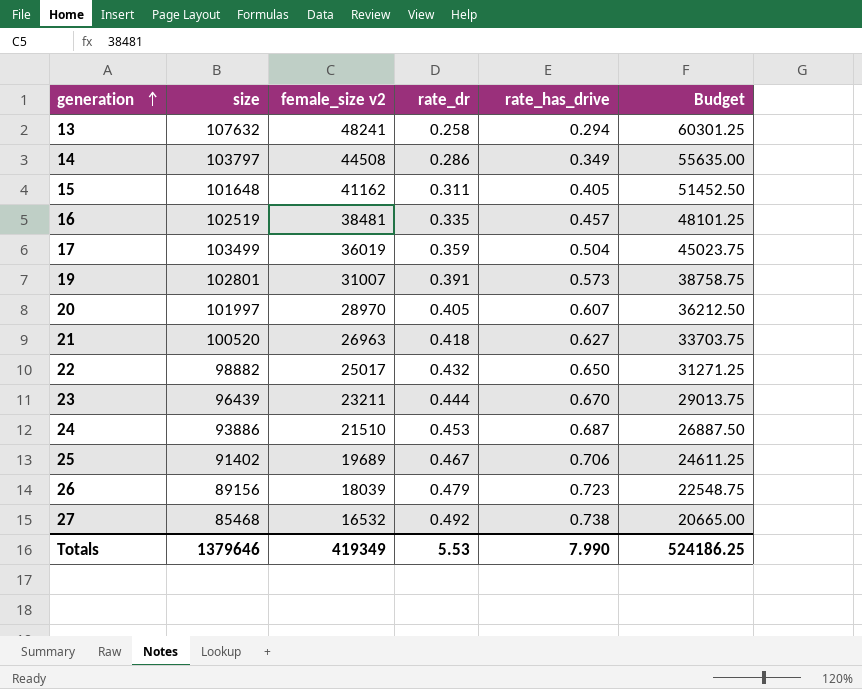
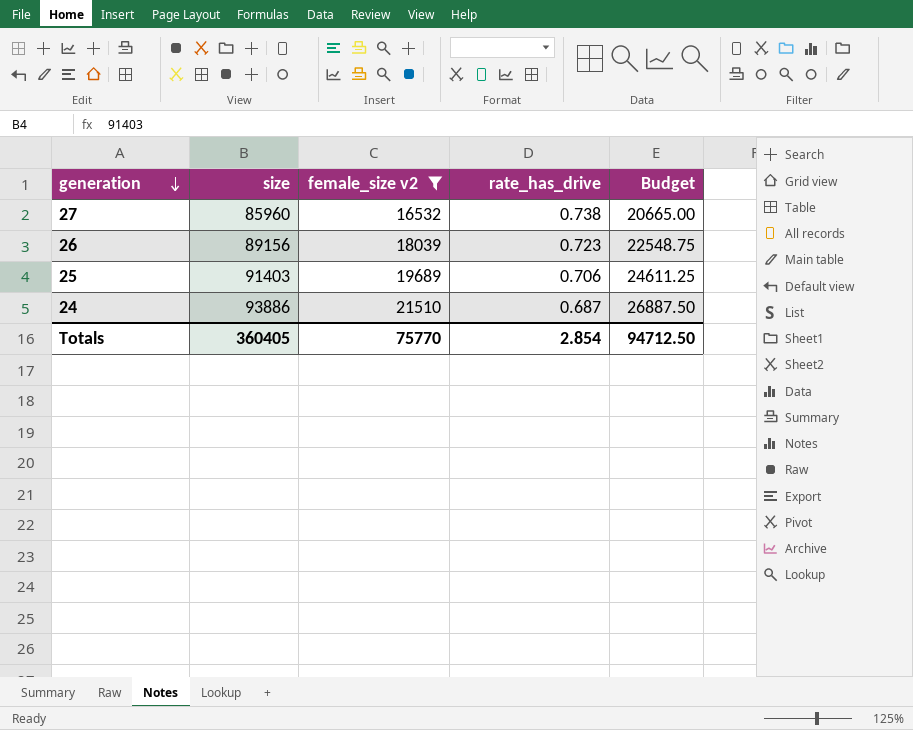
filter: none -> female_size v2 <= 21510
row order: generation ascending -> generation descending
column rate_dr | position: 4 -> none
27 | size: 85468 -> 85960
25 | size: 91402 -> 91403
Totals | size: 1379646 -> 360405
Totals | female_size v2: 419349 -> 75770
Totals | rate_has_drive: 7.990 -> 2.854
Totals | Budget: 524186.25 -> 94712.50

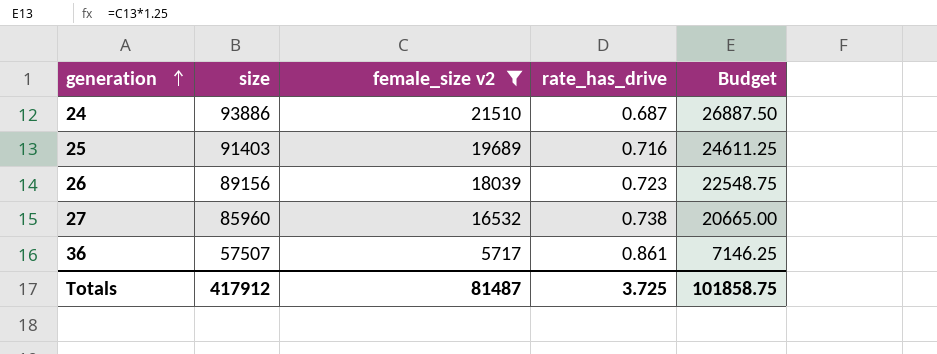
row order: generation descending -> generation ascending
25 | rate_has_drive: 0.706 -> 0.716
row 36: none -> 57507 | 5717 | 0.861 | 7146.25
Totals | size: 360405 -> 417912
Totals | female_size v2: 75770 -> 81487
Totals | rate_has_drive: 2.854 -> 3.725
Totals | Budget: 94712.50 -> 101858.75

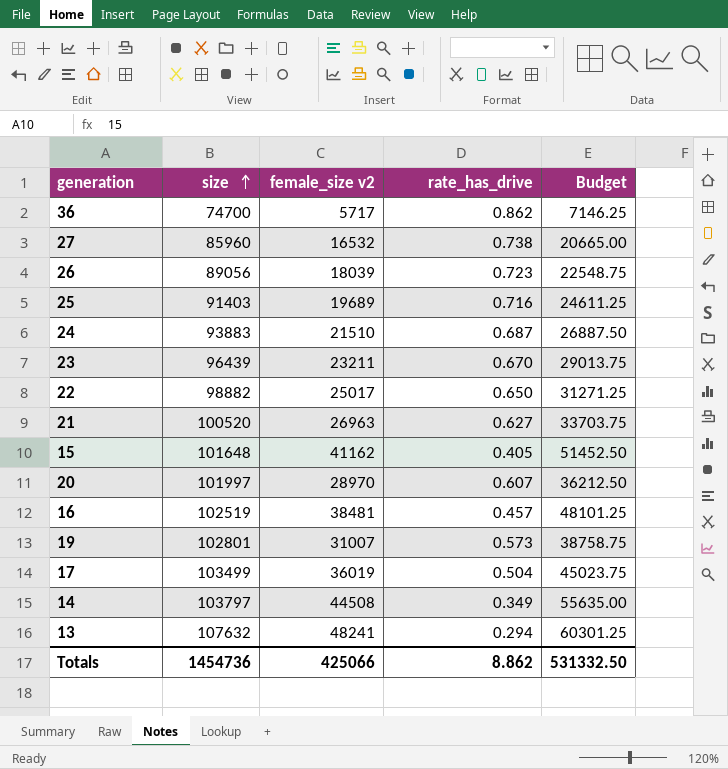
filter: female_size v2 <= 21510 -> none
row order: generation ascending -> size ascending
36 | size: 57507 -> 74700
36 | rate_has_drive: 0.861 -> 0.862
26 | size: 89156 -> 89056
24 | size: 93886 -> 93883
Totals | size: 417912 -> 1454736
Totals | female_size v2: 81487 -> 425066
Totals | rate_has_drive: 3.725 -> 8.862
Totals | Budget: 101858.75 -> 531332.50

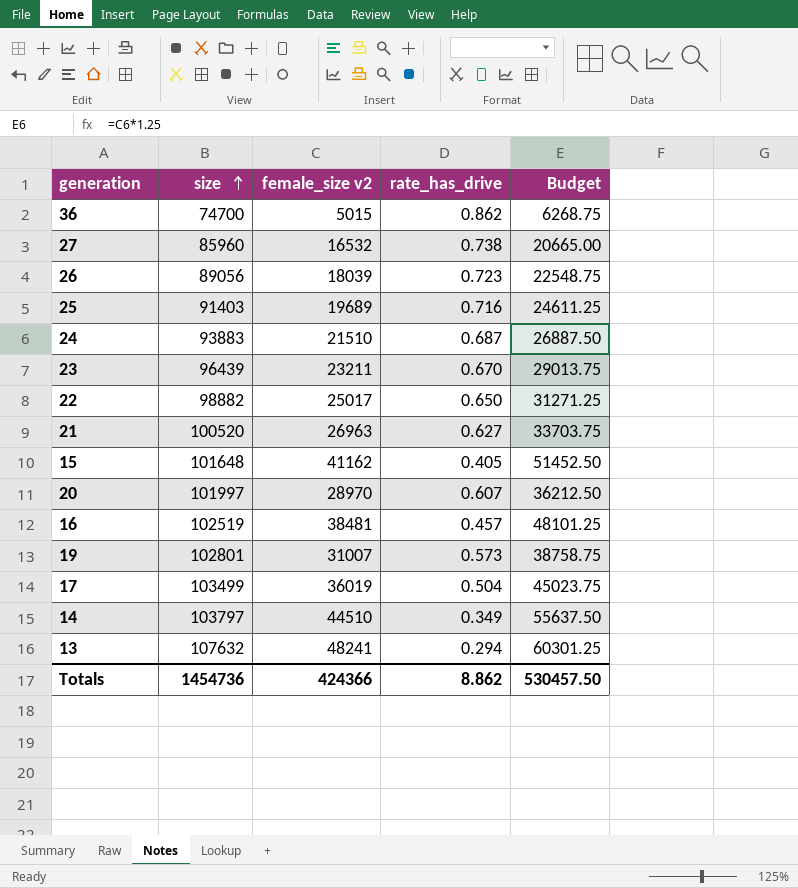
36 | female_size v2: 5717 -> 5015
36 | Budget: 7146.25 -> 6268.75
14 | female_size v2: 44508 -> 44510
14 | Budget: 55635.00 -> 55637.50
Totals | female_size v2: 425066 -> 424366
Totals | Budget: 531332.50 -> 530457.50

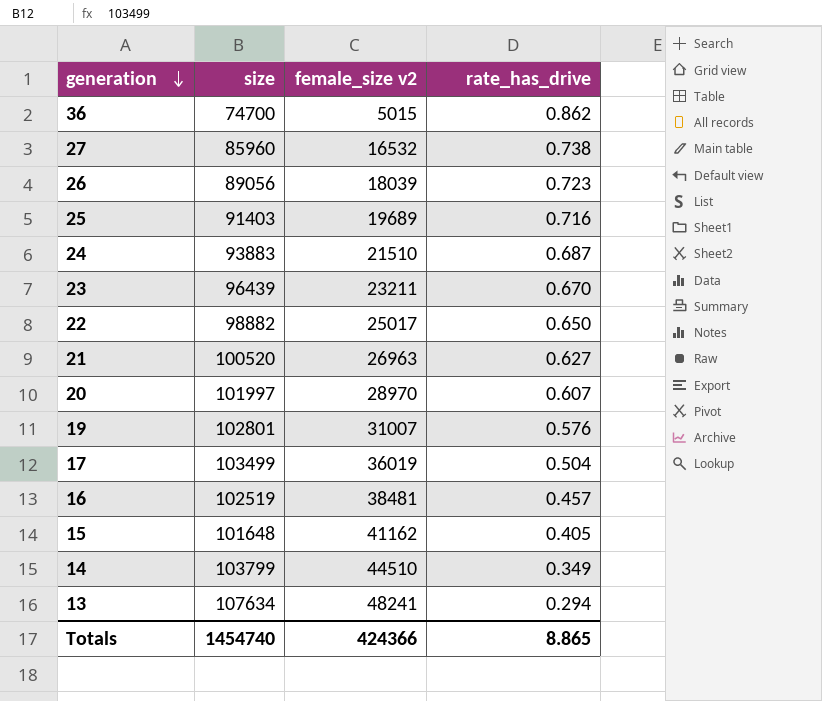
row order: size ascending -> generation descending
column Budget | formula: [female_size v2] * 1.25 -> none
19 | rate_has_drive: 0.573 -> 0.576
14 | size: 103797 -> 103799
13 | size: 107632 -> 107634
Totals | size: 1454736 -> 1454740
Totals | rate_has_drive: 8.862 -> 8.865

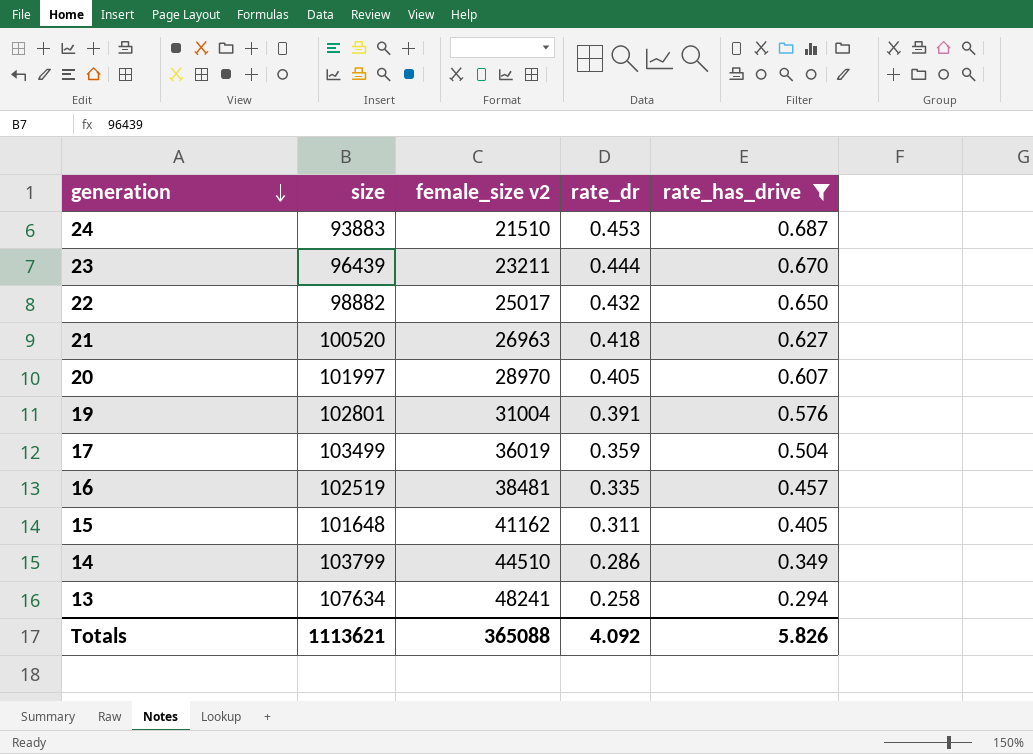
filter: none -> rate_has_drive <= 0.687
column rate_dr | position: none -> 4
19 | female_size v2: 31007 -> 31004
Totals | size: 1454740 -> 1113621
Totals | female_size v2: 424366 -> 365088
Totals | rate_has_drive: 8.865 -> 5.826

